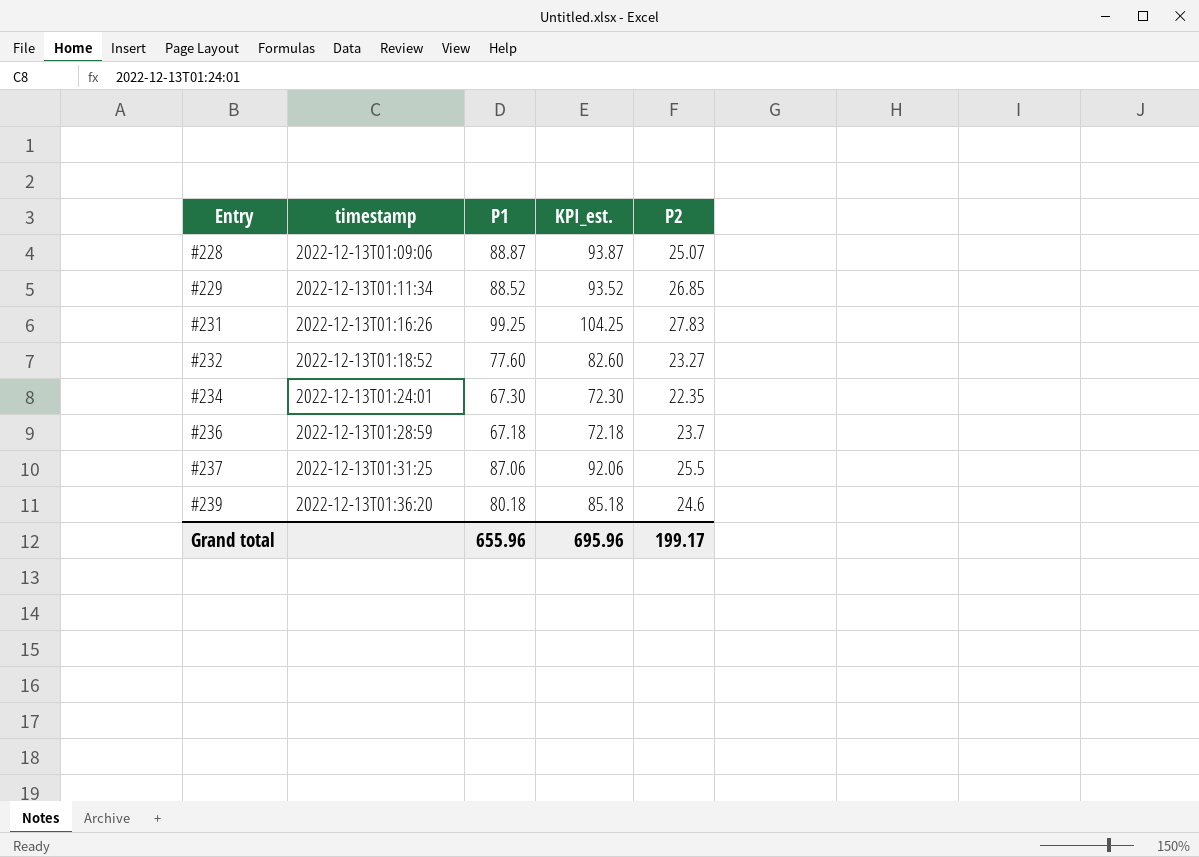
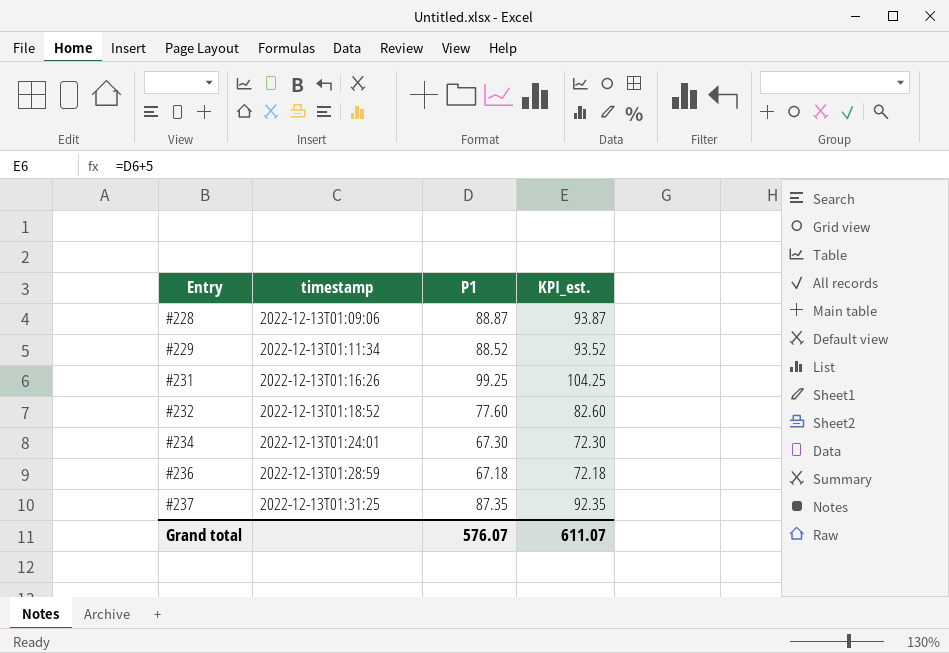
column P2 | position: 5 -> none
row #239: 2022-12-13T01:36:20 | 80.18 | 85.18 | 24.6 -> none
#237 | P1: 87.06 -> 87.35
#237 | KPI_est.: 92.06 -> 92.35
Grand total | P1: 655.96 -> 576.07
Grand total | KPI_est.: 695.96 -> 611.07

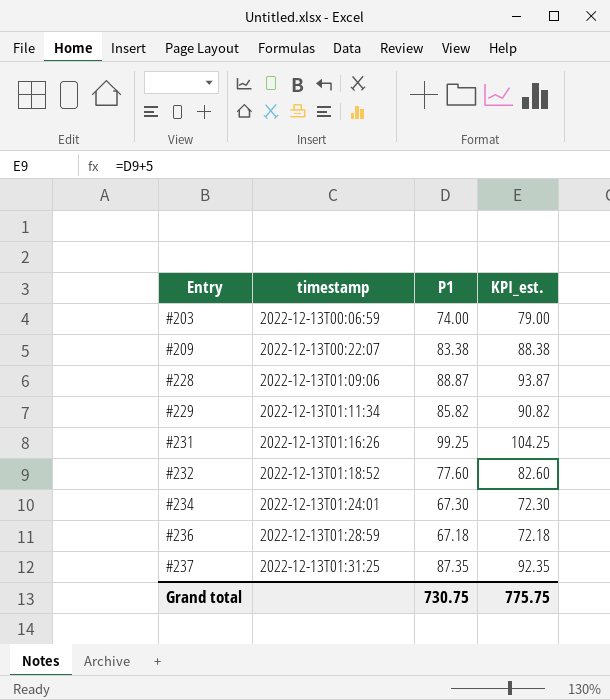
row #203: none -> 2022-12-13T00:06:59 | 74.00 | 79.00
row #209: none -> 2022-12-13T00:22:07 | 83.38 | 88.38
#229 | P1: 88.52 -> 85.82
#229 | KPI_est.: 93.52 -> 90.82
Grand total | P1: 576.07 -> 730.75
Grand total | KPI_est.: 611.07 -> 775.75

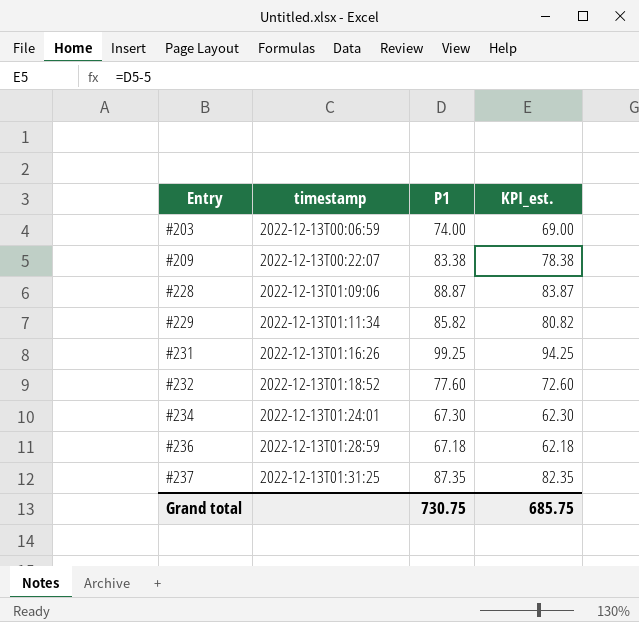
column KPI_est. | formula: [P1] + 5 -> [P1] - 5
Grand total | KPI_est.: 775.75 -> 685.75

